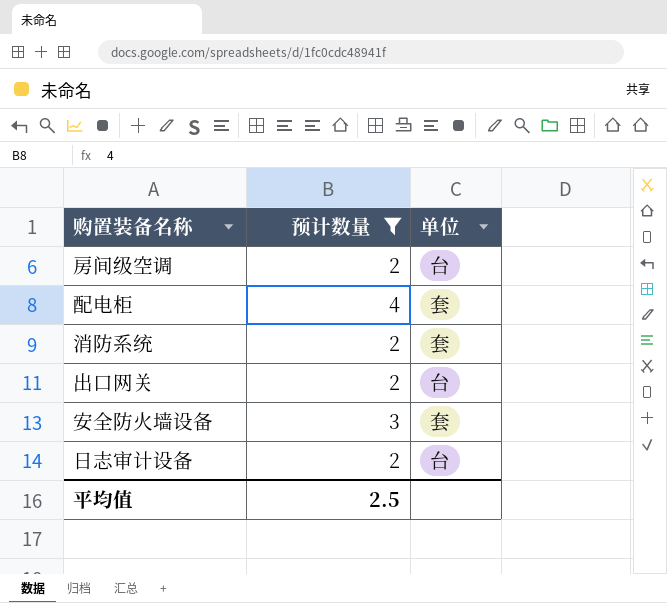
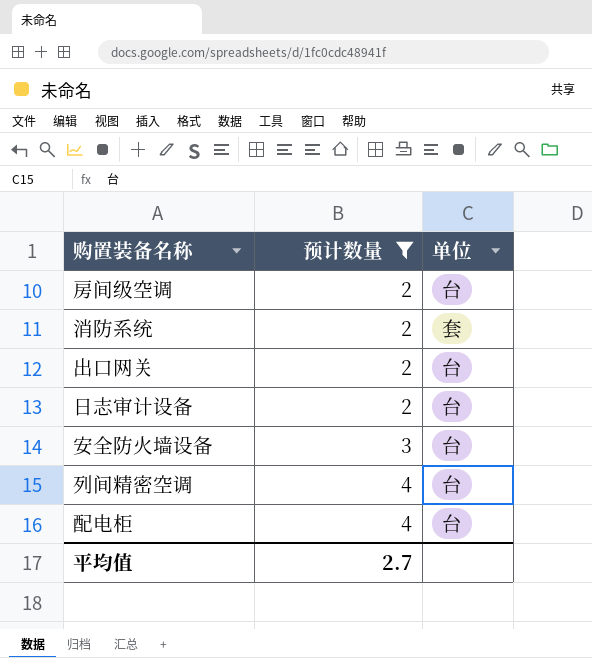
row order: none -> 预计数量 ascending
安全防火墙设备 | 单位: 套 -> 台
row 列间精密空调: none -> 4 | 台
配电柜 | 单位: 套 -> 台
平均值 | 预计数量: 2.5 -> 2.7

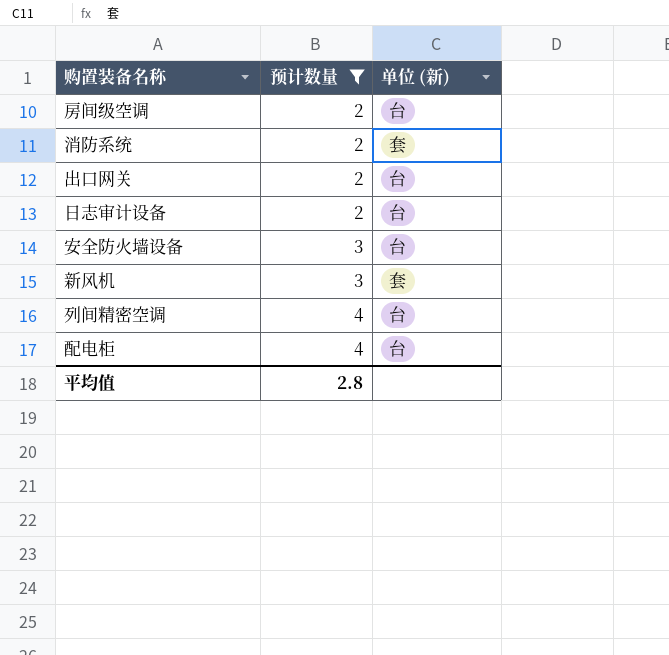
column name: 单位 -> 单位 (新)
row 新风机: none -> 3 | 套
平均值 | 预计数量: 2.7 -> 2.8

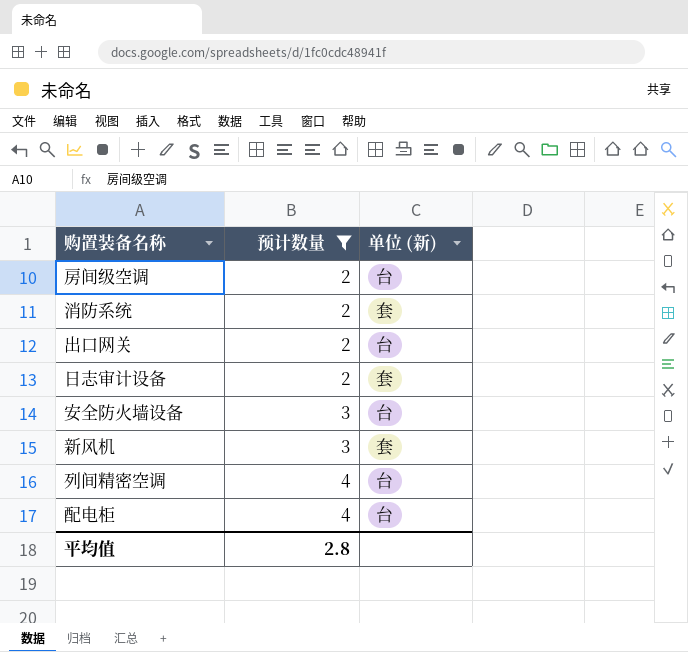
日志审计设备 | 单位 (新): 台 -> 套

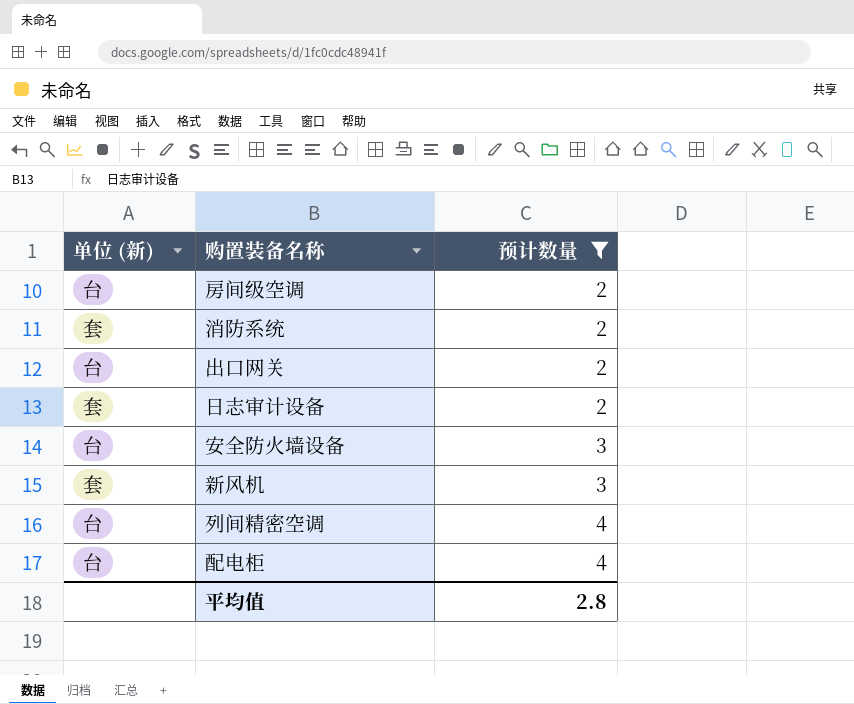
column 单位 (新) | position: 3 -> 1

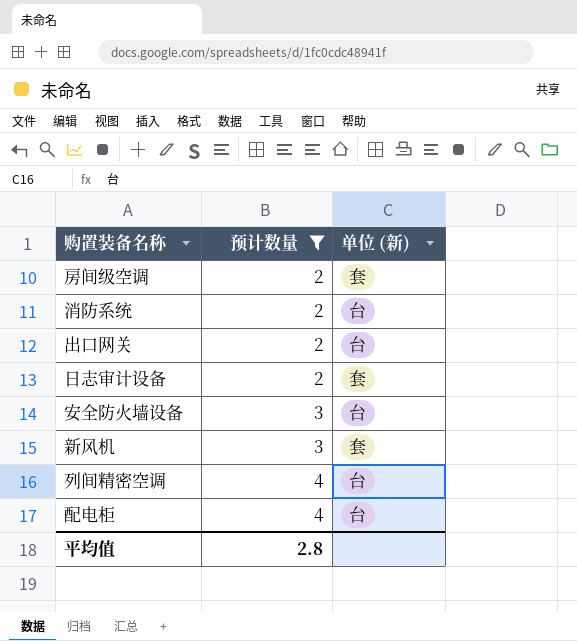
column 单位 (新) | position: 1 -> 3
房间级空调 | 单位 (新): 台 -> 套
消防系统 | 单位 (新): 套 -> 台

